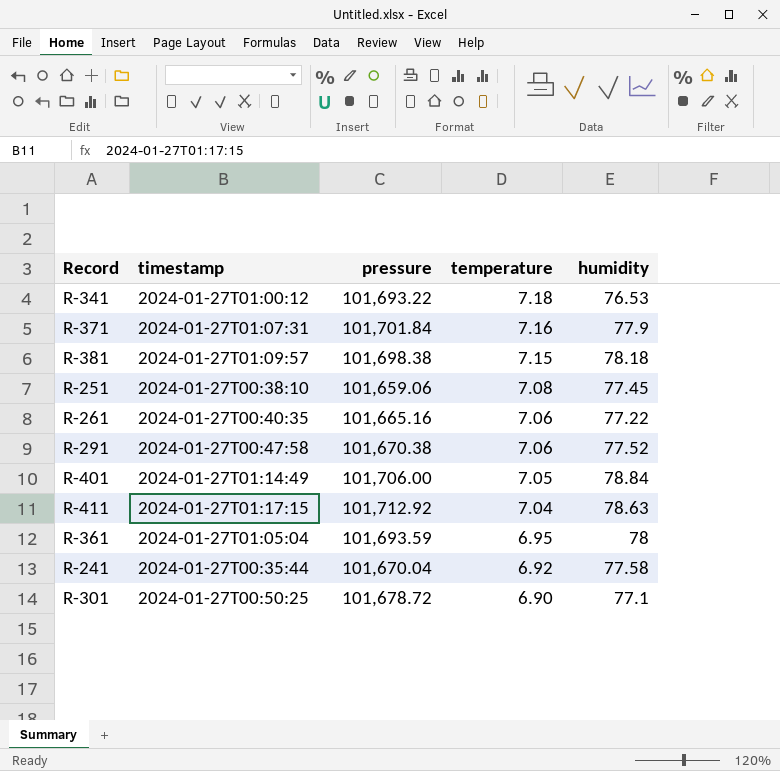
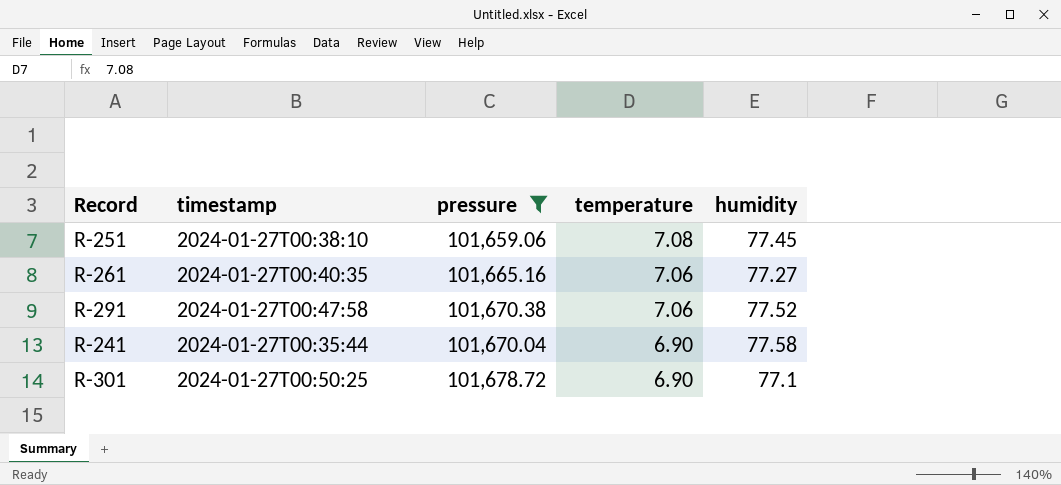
filter: none -> pressure <= 101,678.72
R-261 | humidity: 77.22 -> 77.27
R-241 | temperature: 6.92 -> 6.90

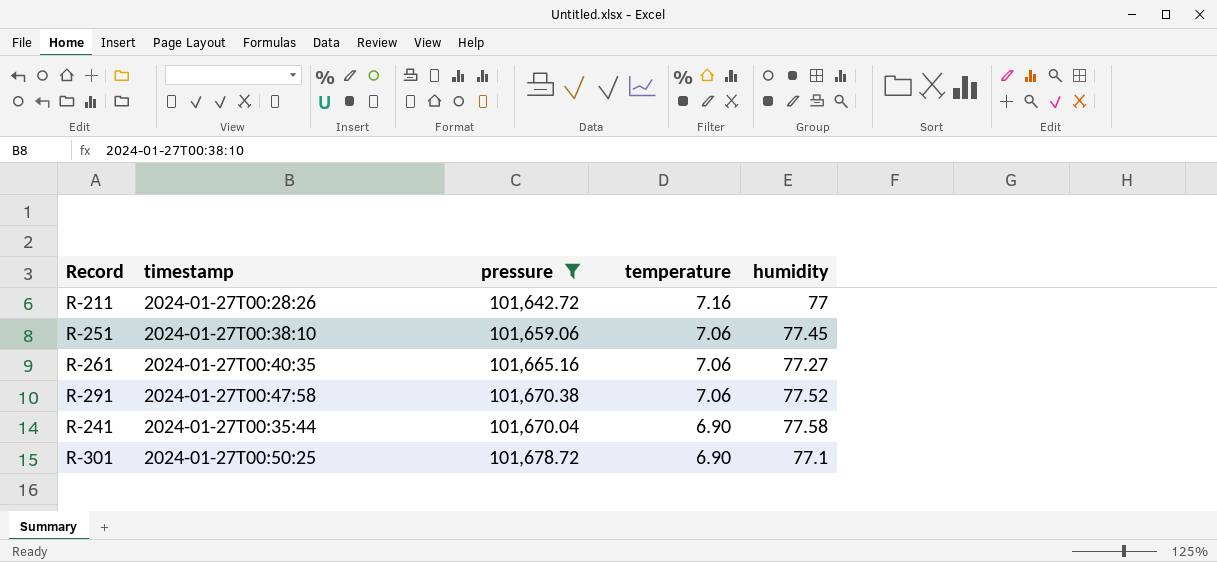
row R-211: none -> 2024-01-27T00:28:26 | 101,642.72 | 7.16 | 77
R-251 | temperature: 7.08 -> 7.06

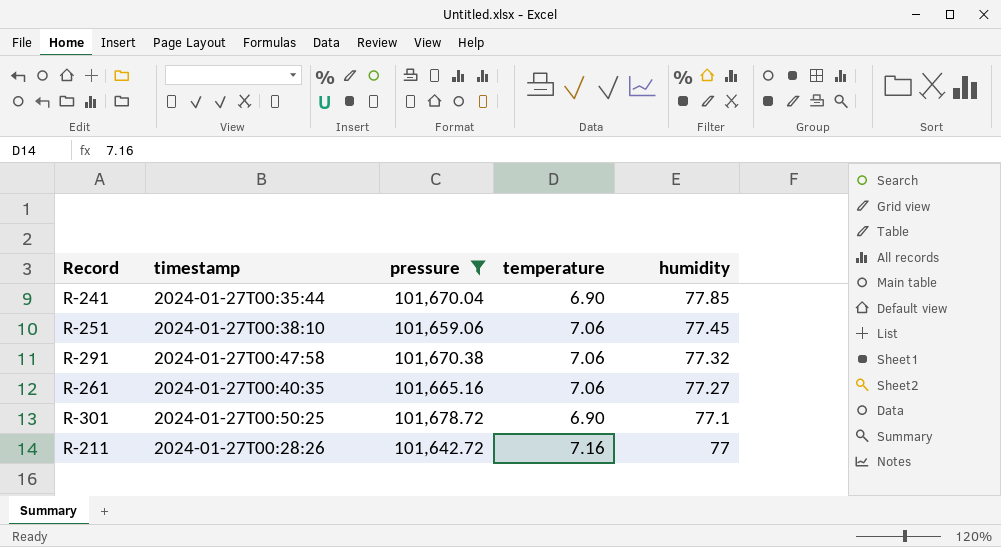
row order: temperature descending -> humidity descending
R-241 | humidity: 77.58 -> 77.85
R-291 | humidity: 77.52 -> 77.32

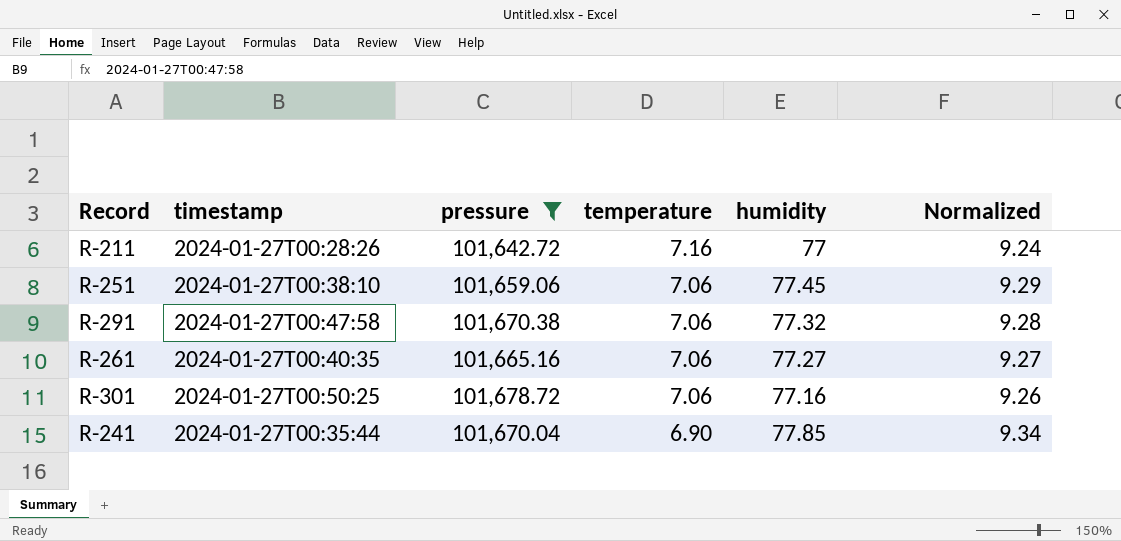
row order: humidity descending -> temperature descending
column Normalized | formula: none -> [humidity] * 0.12
R-301 | temperature: 6.90 -> 7.06
R-301 | humidity: 77.1 -> 77.16

